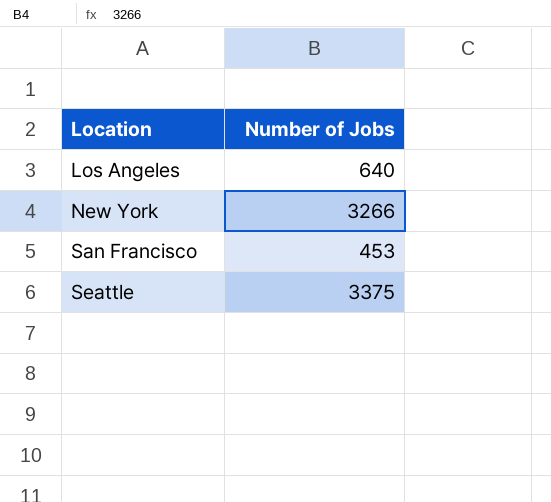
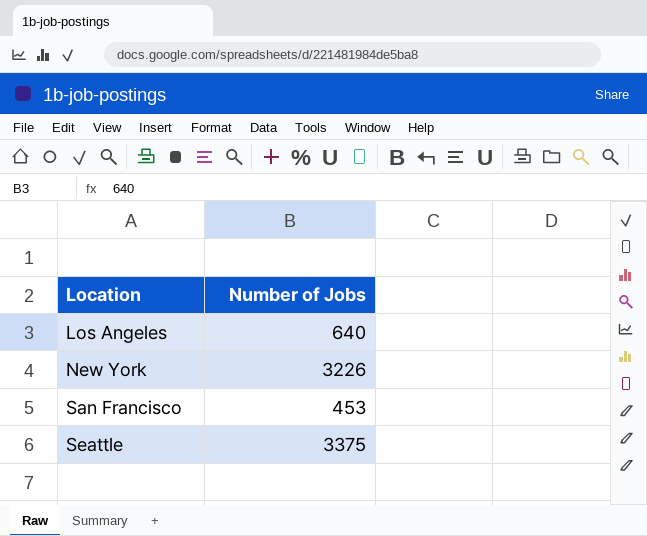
New York | Number of Jobs: 3266 -> 3226

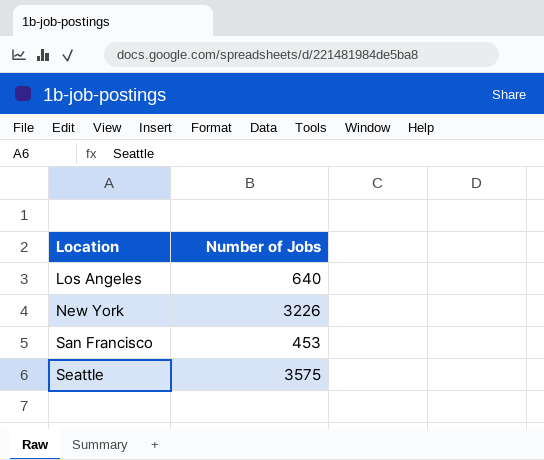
Seattle | Number of Jobs: 3375 -> 3575

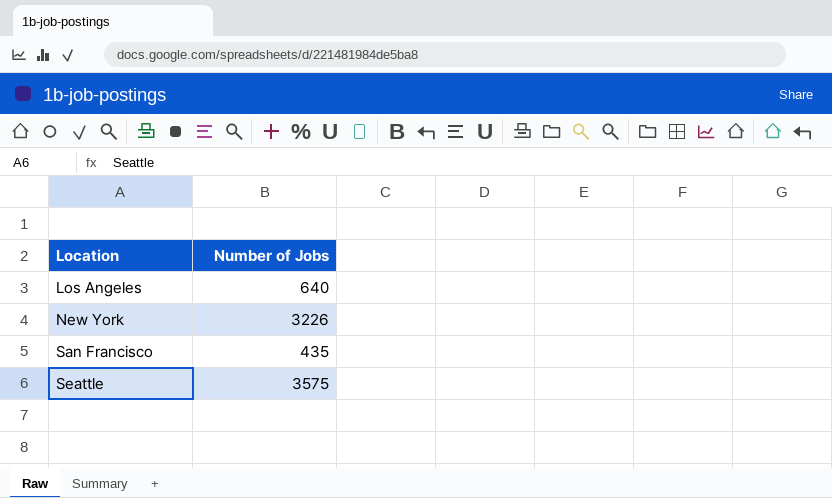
San Francisco | Number of Jobs: 453 -> 435

